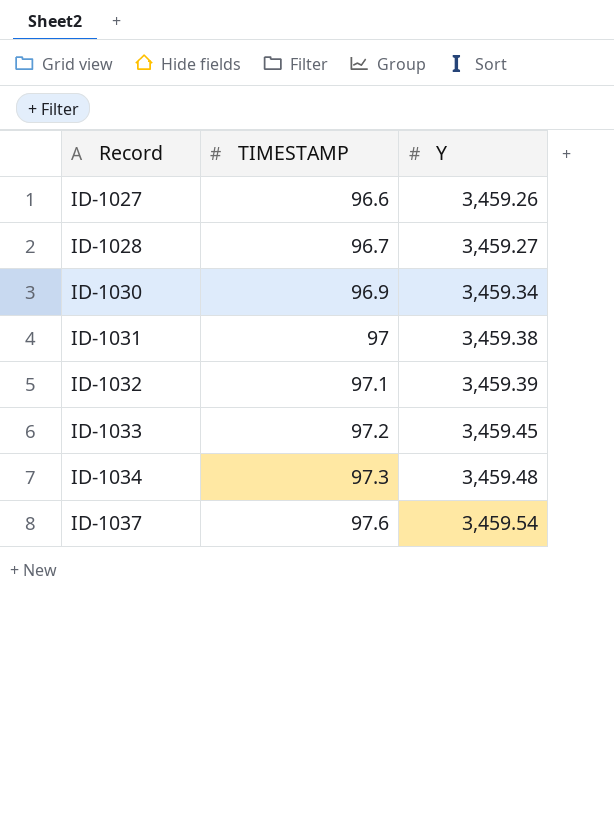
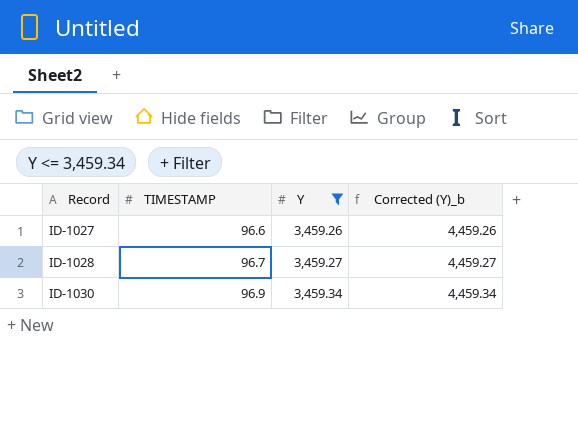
filter: none -> Y <= 3,459.34
column Corrected (Y)_b | formula: none -> [Y] + 1000

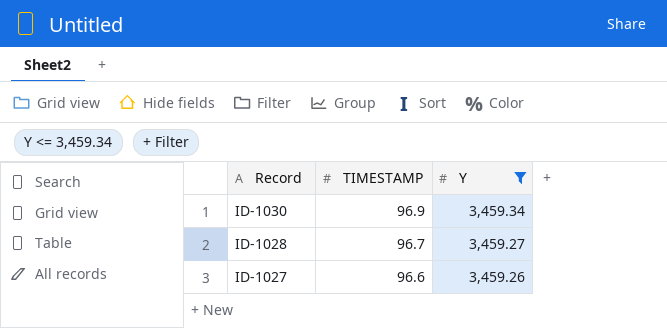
row order: Record ascending -> Record descending
column Corrected (Y)_b | formula: [Y] + 1000 -> none

